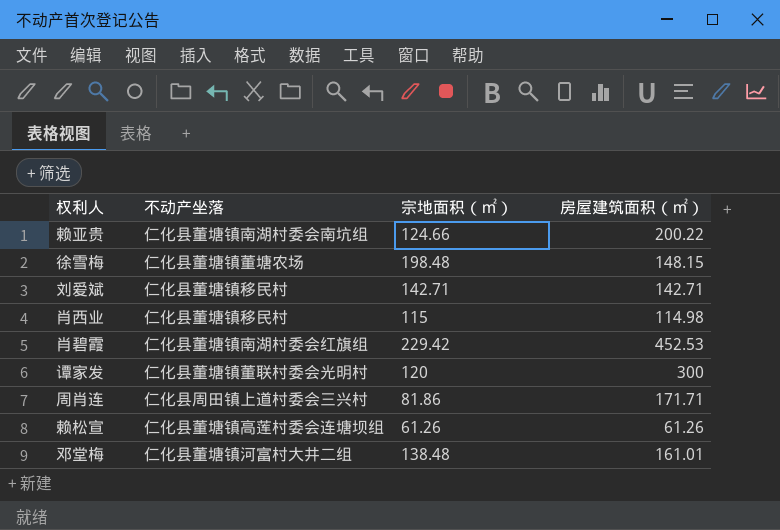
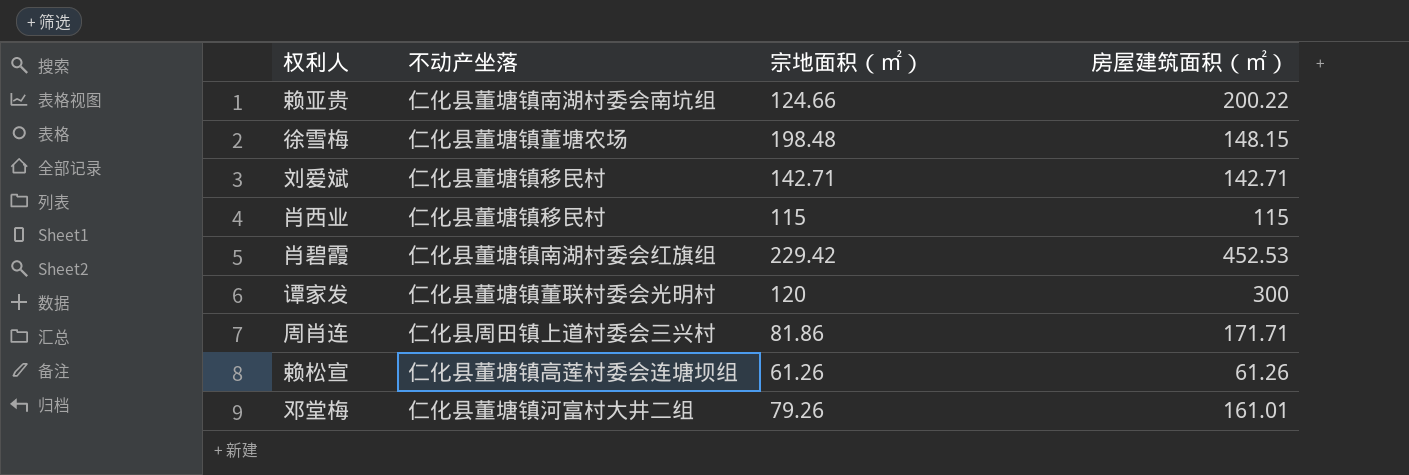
肖西业 | 房屋建筑面积（㎡）: 114.98 -> 115
邓堂梅 | 宗地面积（㎡）: 138.48 -> 79.26

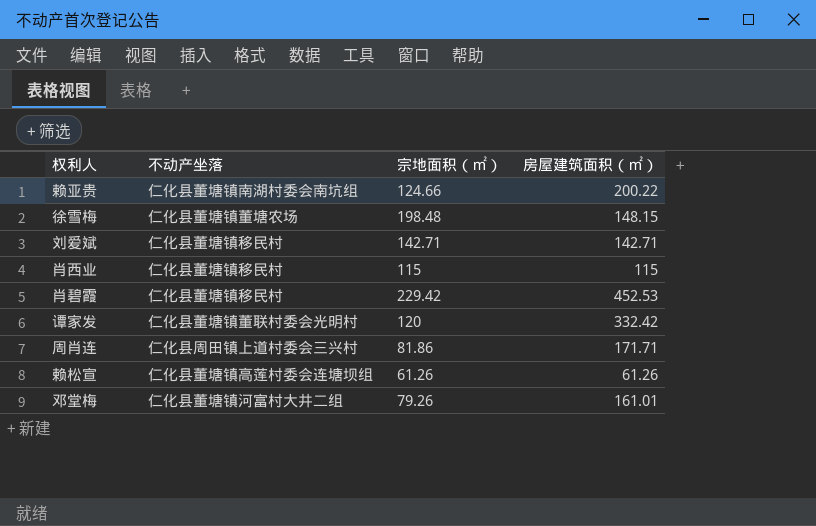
肖碧霞 | 不动产坐落: 仁化县董塘镇南湖村委会红旗组 -> 仁化县董塘镇移民村
谭家发 | 房屋建筑面积（㎡）: 300 -> 332.42

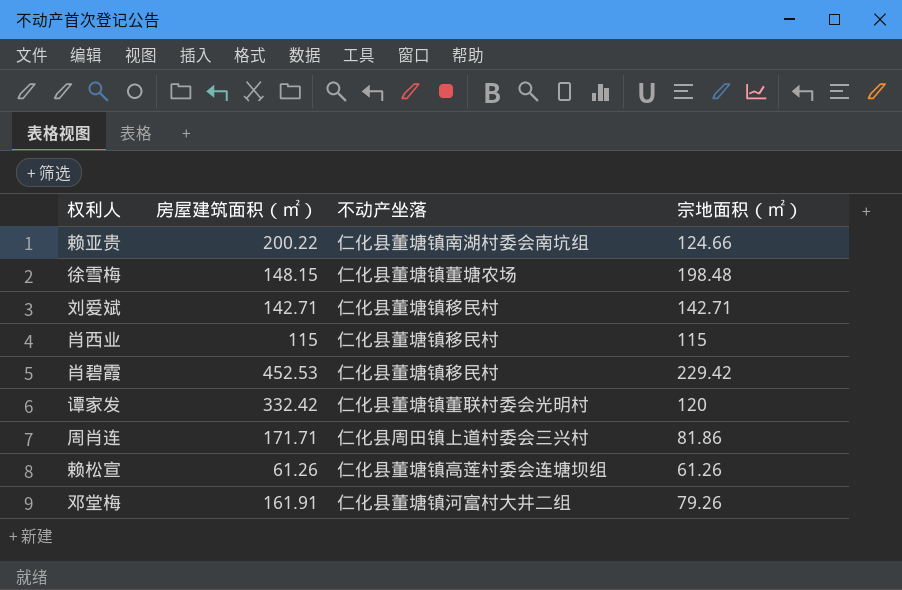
column 房屋建筑面积（㎡） | position: 4 -> 2
邓堂梅 | 房屋建筑面积（㎡）: 161.01 -> 161.91

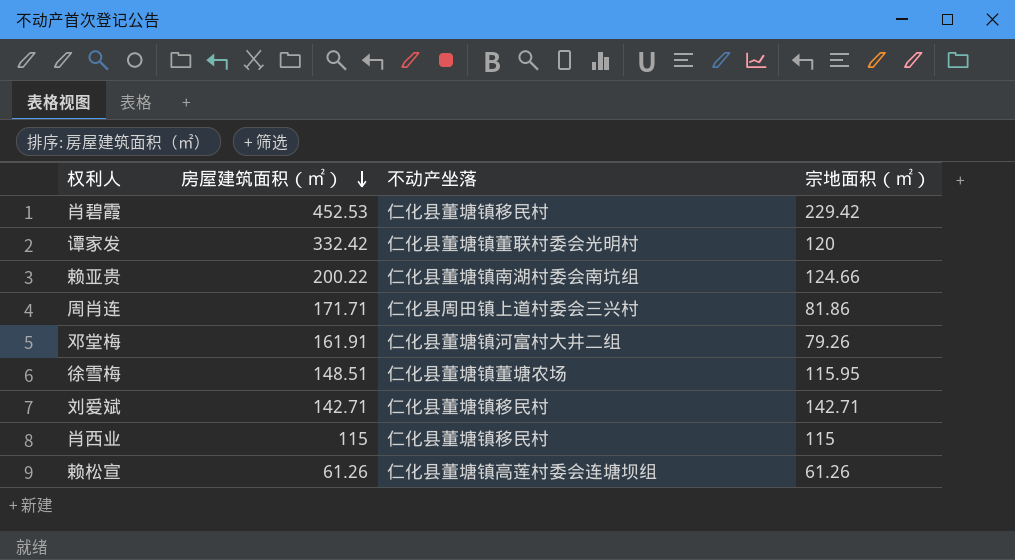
row order: none -> 房屋建筑面积（㎡） descending
徐雪梅 | 房屋建筑面积（㎡）: 148.15 -> 148.51
徐雪梅 | 宗地面积（㎡）: 198.48 -> 115.95

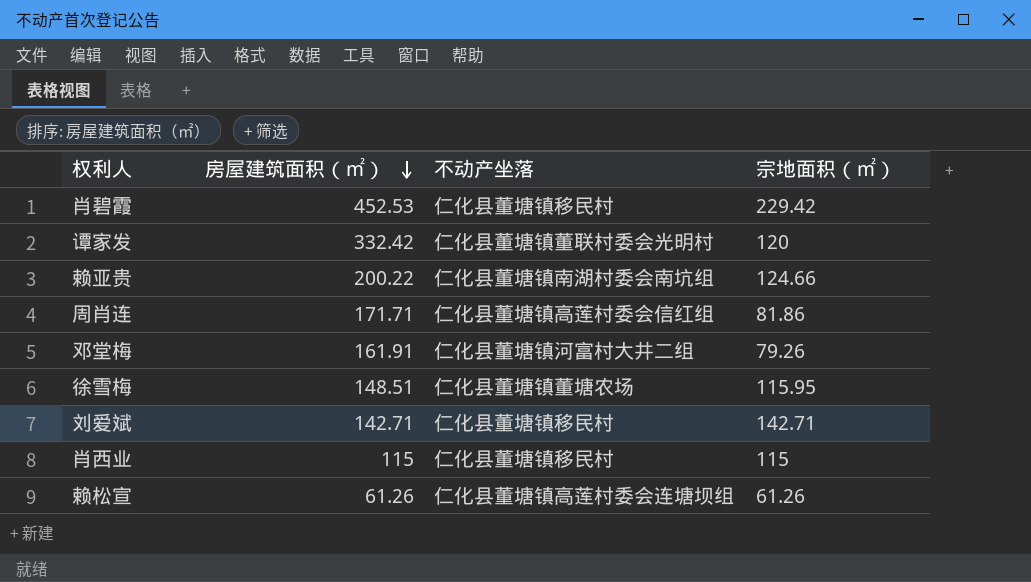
周肖连 | 不动产坐落: 仁化县周田镇上道村委会三兴村 -> 仁化县董塘镇高莲村委会信红组

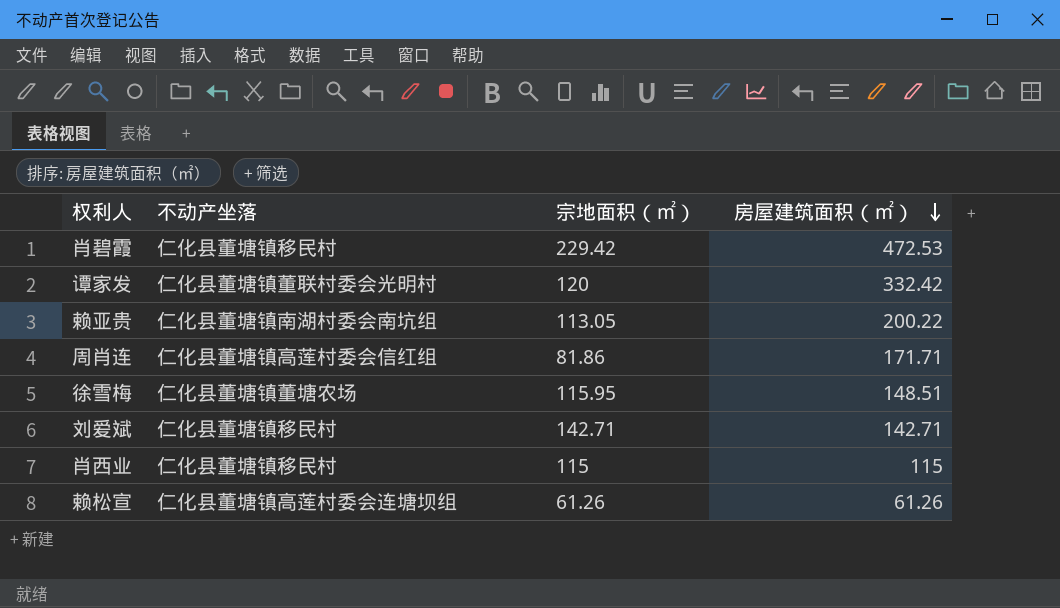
column 房屋建筑面积（㎡） | position: 2 -> 4
row 邓堂梅: 161.91 | 仁化县董塘镇河富村大井二组 | 79.26 -> none
肖碧霞 | 房屋建筑面积（㎡）: 452.53 -> 472.53
赖亚贵 | 宗地面积（㎡）: 124.66 -> 113.05

